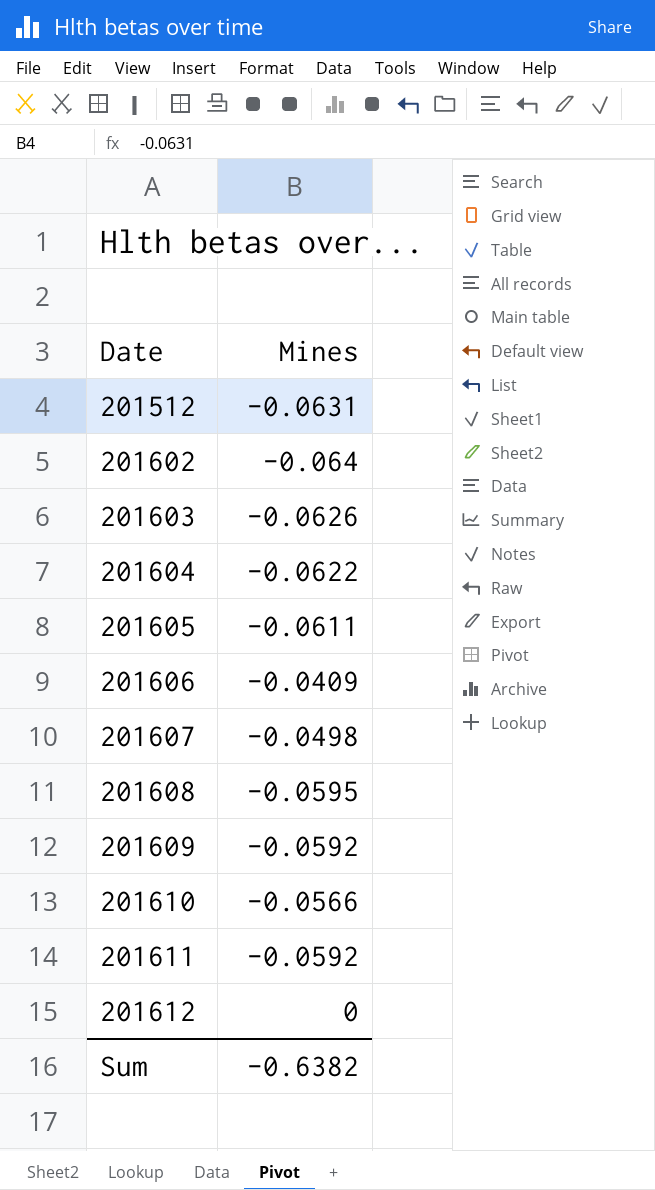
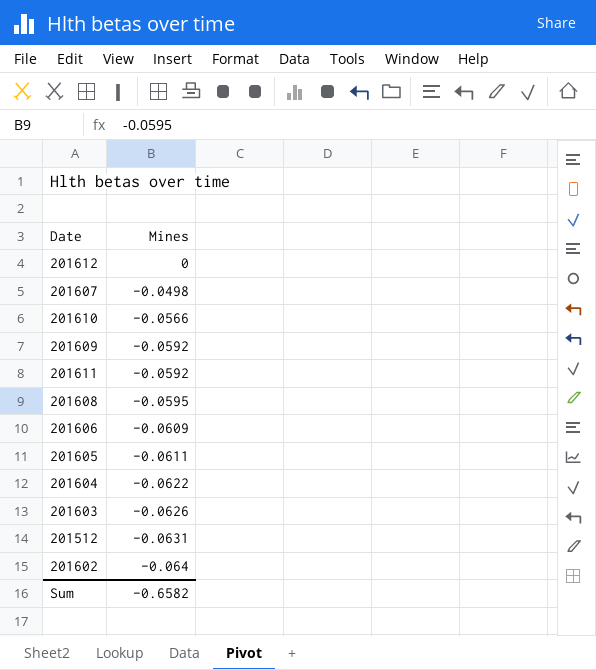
row order: Date ascending -> Mines descending
201606 | Mines: -0.0409 -> -0.0609
Sum | Mines: -0.6382 -> -0.6582

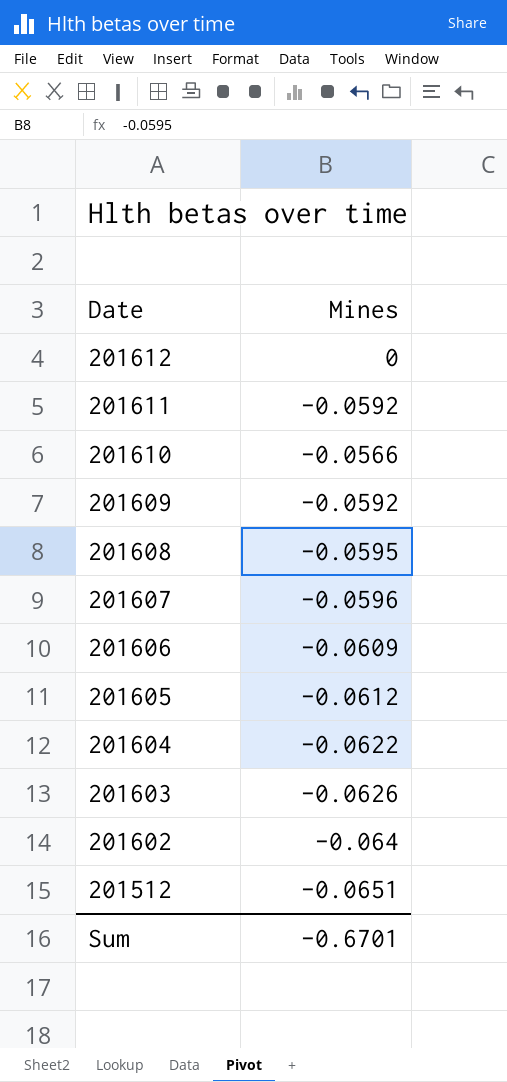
row order: Mines descending -> Date descending
201607 | Mines: -0.0498 -> -0.0596
201605 | Mines: -0.0611 -> -0.0612
201512 | Mines: -0.0631 -> -0.0651
Sum | Mines: -0.6582 -> -0.6701

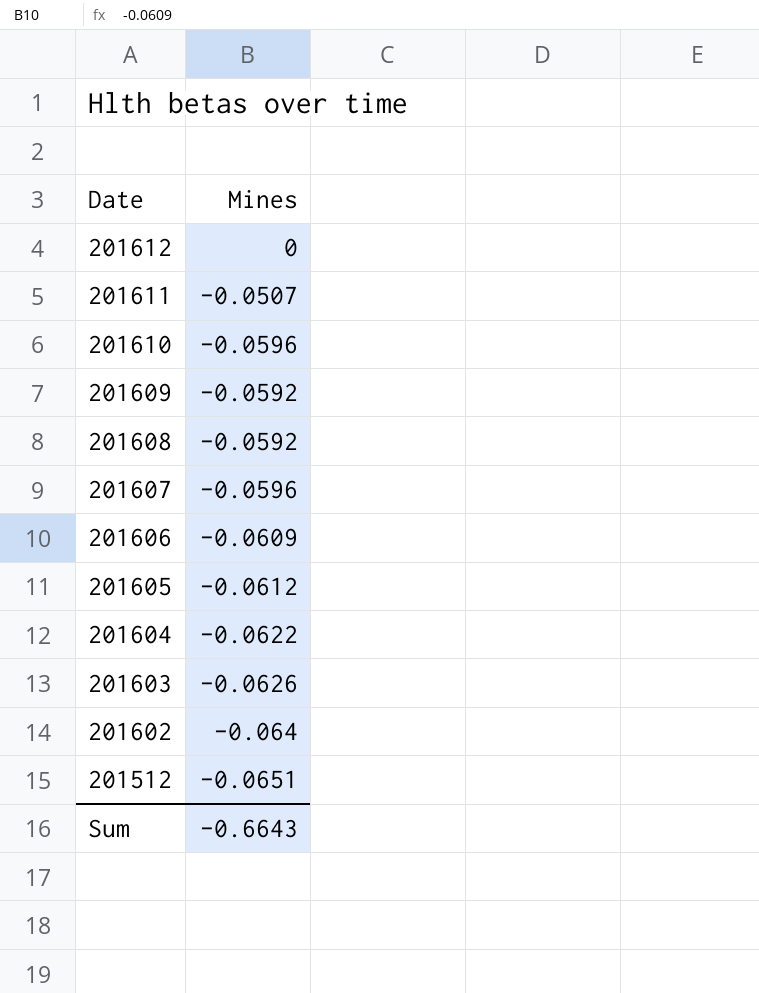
201611 | Mines: -0.0592 -> -0.0507
201610 | Mines: -0.0566 -> -0.0596
201608 | Mines: -0.0595 -> -0.0592
Sum | Mines: -0.6701 -> -0.6643

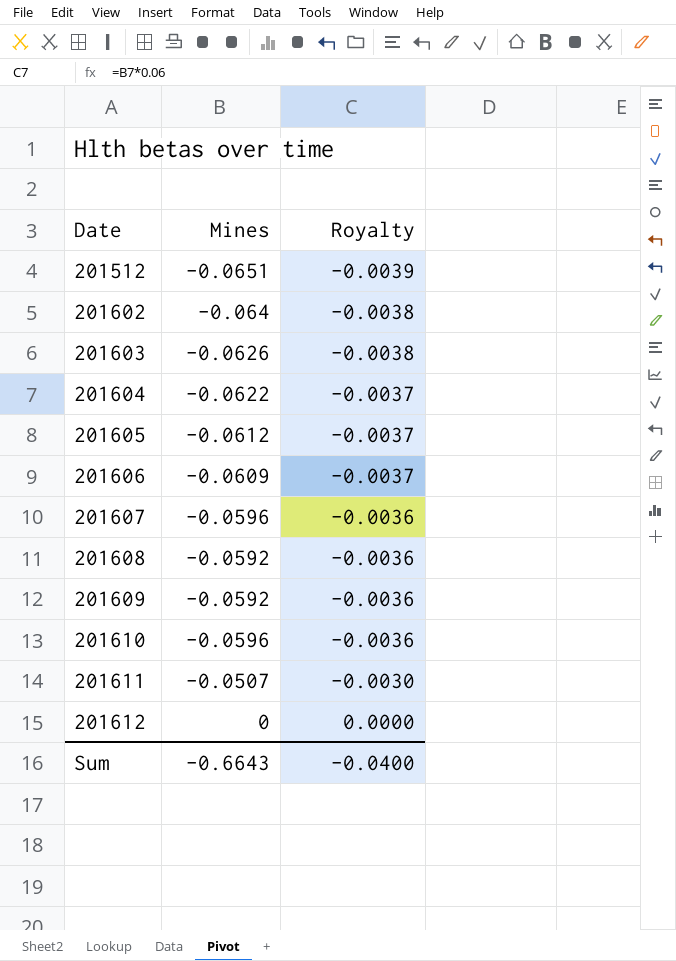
row order: Date descending -> Date ascending
column Royalty | formula: none -> [Mines] * 0.06

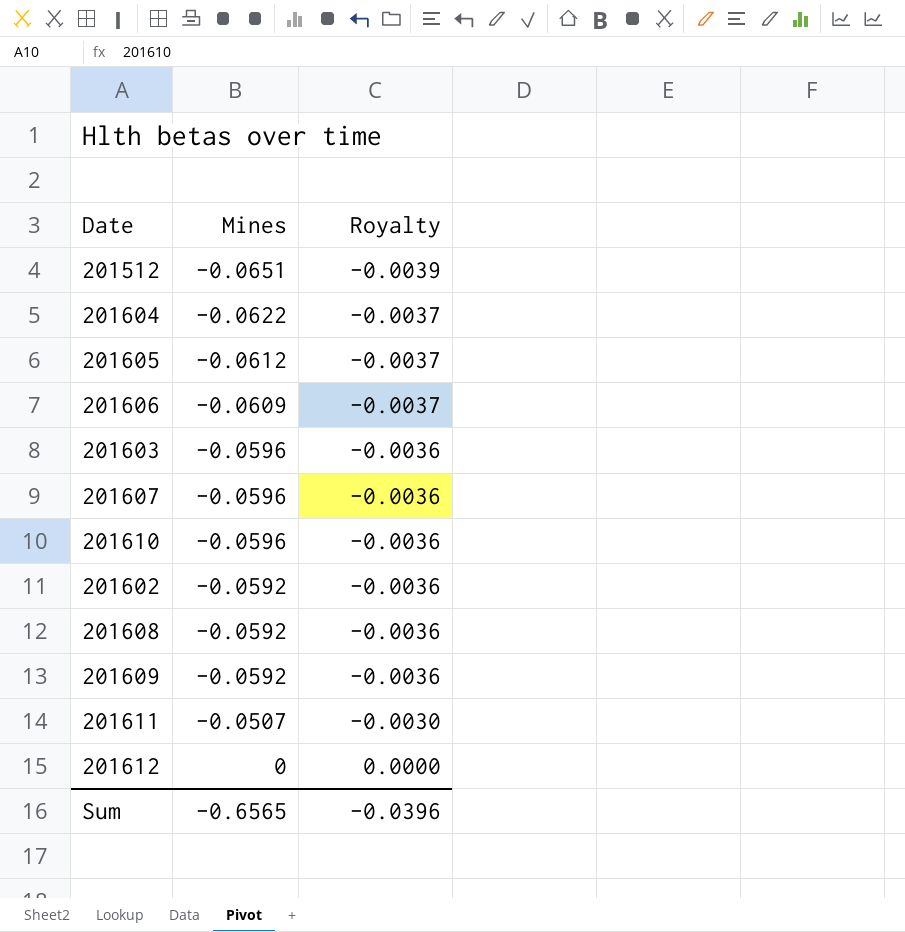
row order: Date ascending -> Mines ascending
201603 | Mines: -0.0626 -> -0.0596
201603 | Royalty: -0.0038 -> -0.0036
201602 | Mines: -0.064 -> -0.0592
201602 | Royalty: -0.0038 -> -0.0036
Sum | Mines: -0.6643 -> -0.6565
Sum | Royalty: -0.0400 -> -0.0396

